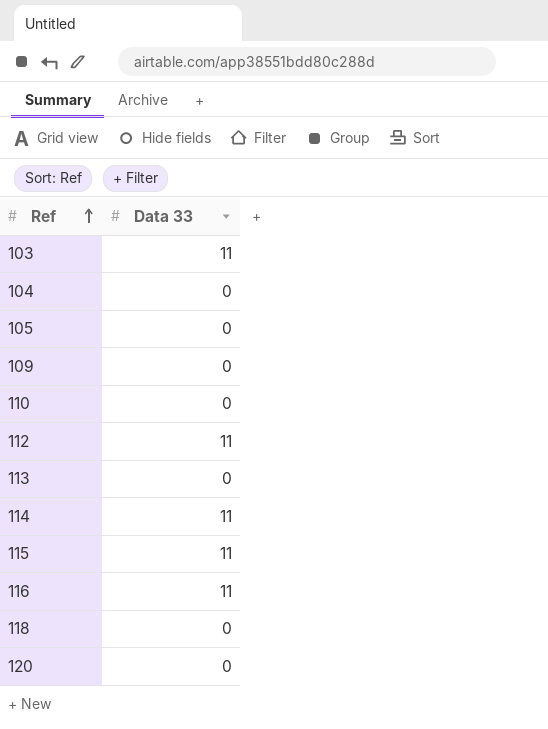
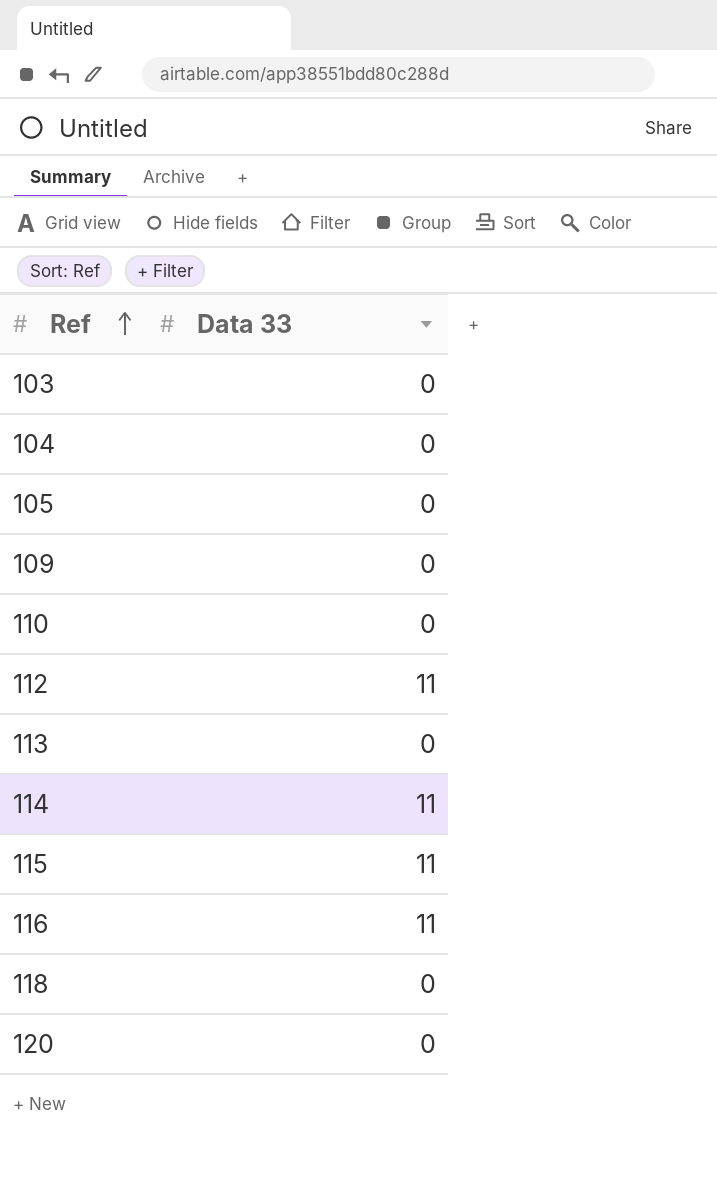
103 | Data 33: 11 -> 0

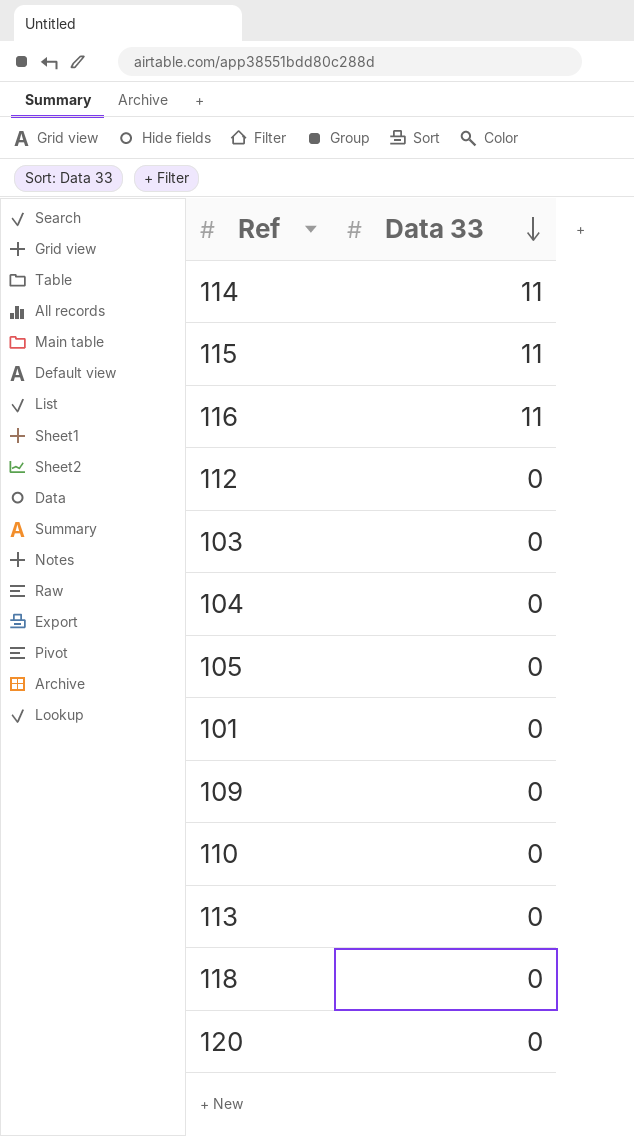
row order: Ref ascending -> Data 33 descending
112 | Data 33: 11 -> 0
row 101: none -> 0

